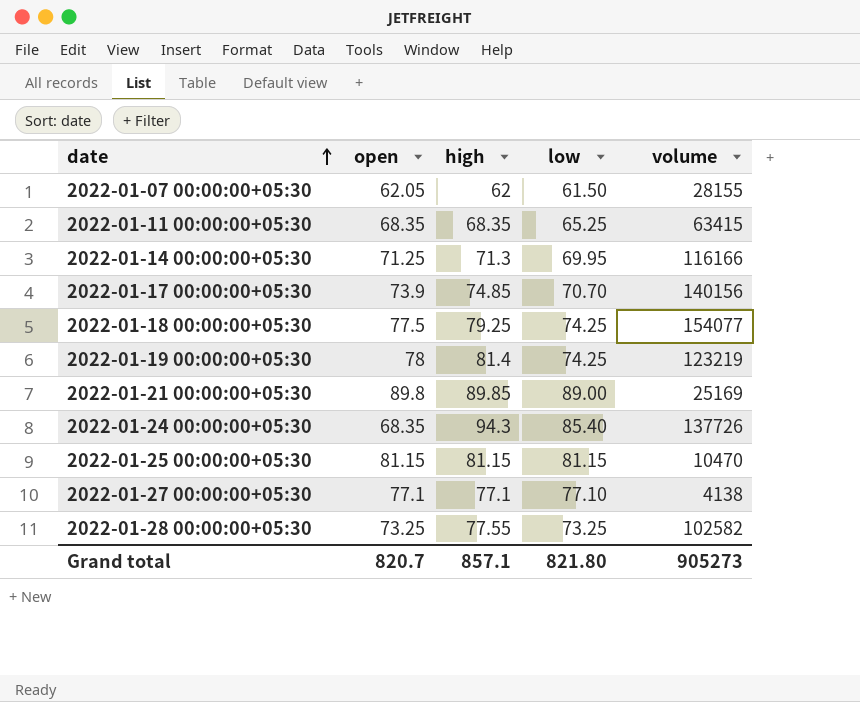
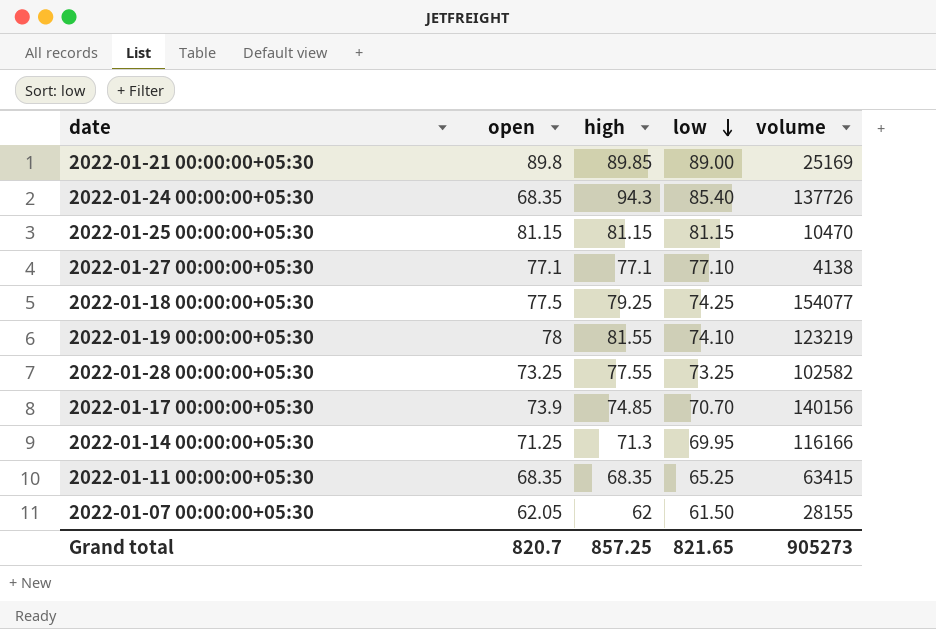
row order: date ascending -> low descending
2022-01-19 00:00:00+05:30 | high: 81.4 -> 81.55
2022-01-19 00:00:00+05:30 | low: 74.25 -> 74.10
Grand total | high: 857.1 -> 857.25
Grand total | low: 821.80 -> 821.65

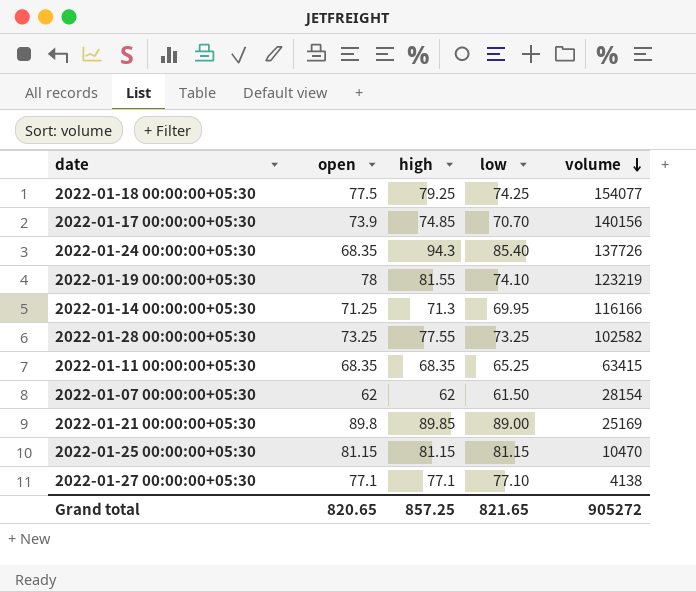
row order: low descending -> volume descending
2022-01-07 00:00:00+05:30 | open: 62.05 -> 62
2022-01-07 00:00:00+05:30 | volume: 28155 -> 28154
Grand total | open: 820.7 -> 820.65
Grand total | volume: 905273 -> 905272

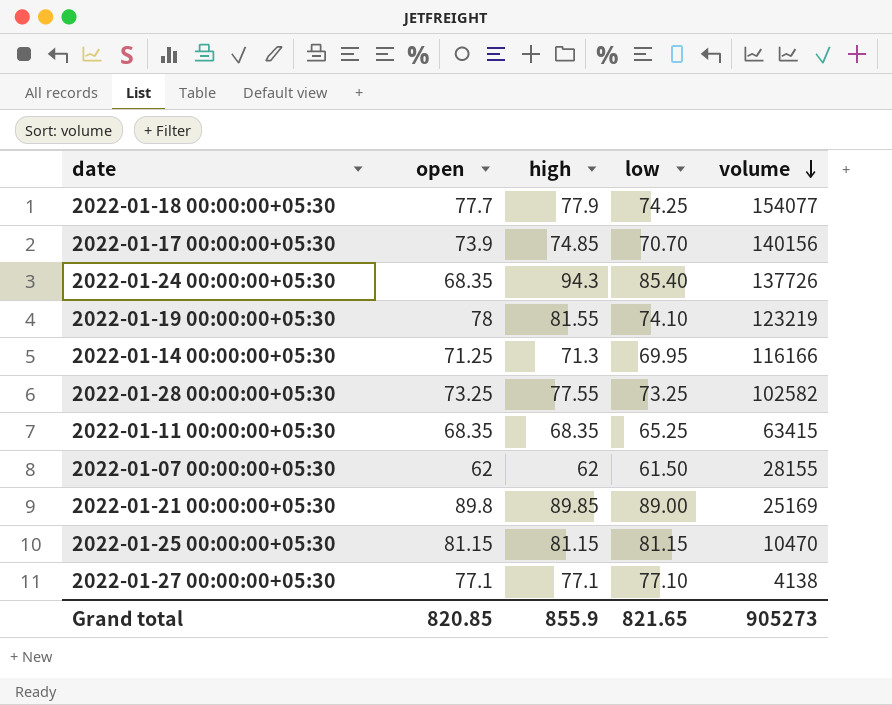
2022-01-18 00:00:00+05:30 | open: 77.5 -> 77.7
2022-01-18 00:00:00+05:30 | high: 79.25 -> 77.9
2022-01-07 00:00:00+05:30 | volume: 28154 -> 28155
Grand total | open: 820.65 -> 820.85
Grand total | high: 857.25 -> 855.9
Grand total | volume: 905272 -> 905273

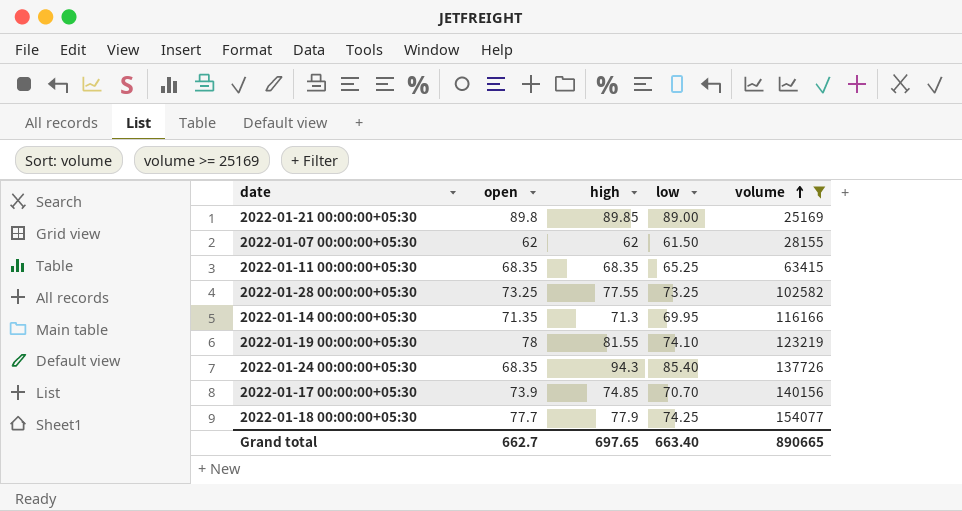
filter: none -> volume >= 25169
row order: volume descending -> volume ascending
2022-01-14 00:00:00+05:30 | open: 71.25 -> 71.35
Grand total | open: 820.85 -> 662.7
Grand total | high: 855.9 -> 697.65
Grand total | low: 821.65 -> 663.40
Grand total | volume: 905273 -> 890665

